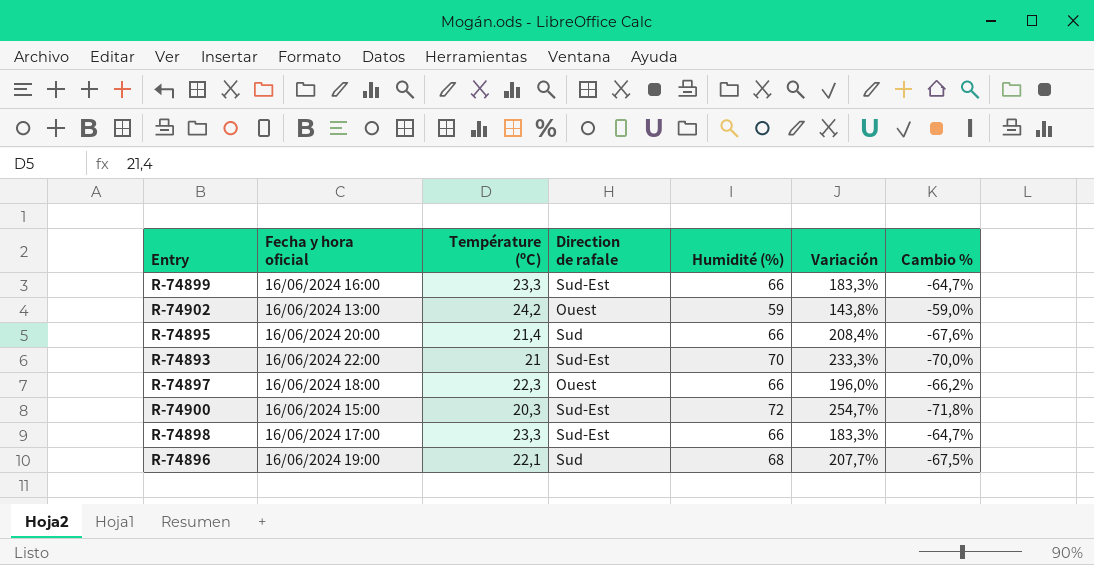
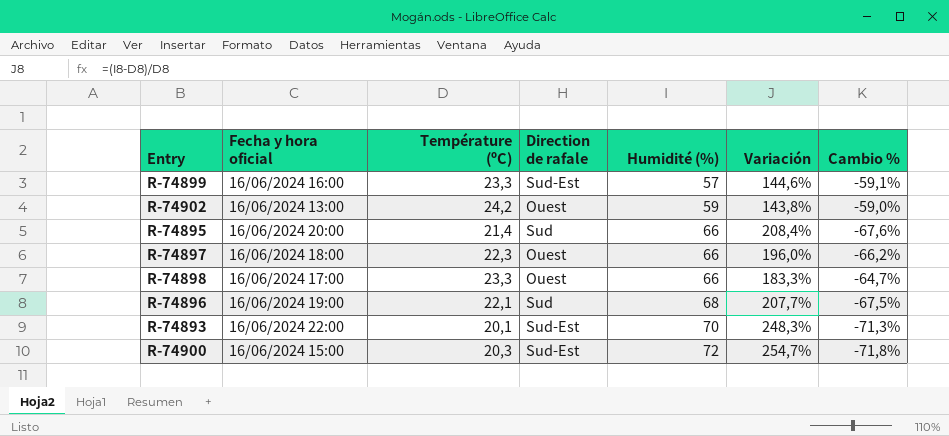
row order: none -> Humidité (%) ascending
R-74899 | Humidité (%): 66 -> 57
R-74899 | Variación: 183,3% -> 144,6%
R-74899 | Cambio %: -64,7% -> -59,1%
R-74898 | Direction de rafale: Sud-Est -> Ouest
R-74893 | Température (ºC): 21 -> 20,1
R-74893 | Variación: 233,3% -> 248,3%
R-74893 | Cambio %: -70,0% -> -71,3%

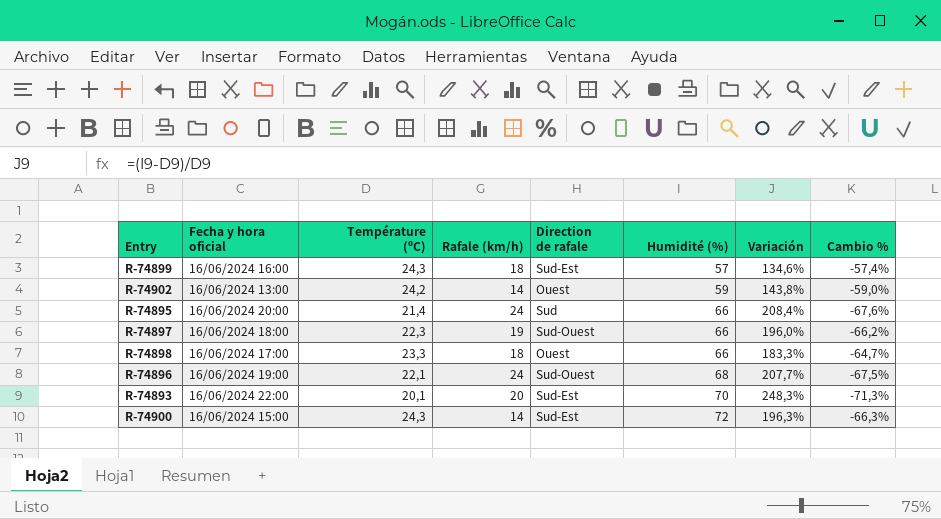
column Rafale (km/h) | position: none -> 4
R-74899 | Température (ºC): 23,3 -> 24,3
R-74899 | Variación: 144,6% -> 134,6%
R-74899 | Cambio %: -59,1% -> -57,4%
R-74897 | Direction de rafale: Ouest -> Sud-Ouest
R-74896 | Direction de rafale: Sud -> Sud-Ouest
R-74900 | Température (ºC): 20,3 -> 24,3
R-74900 | Variación: 254,7% -> 196,3%
R-74900 | Cambio %: -71,8% -> -66,3%

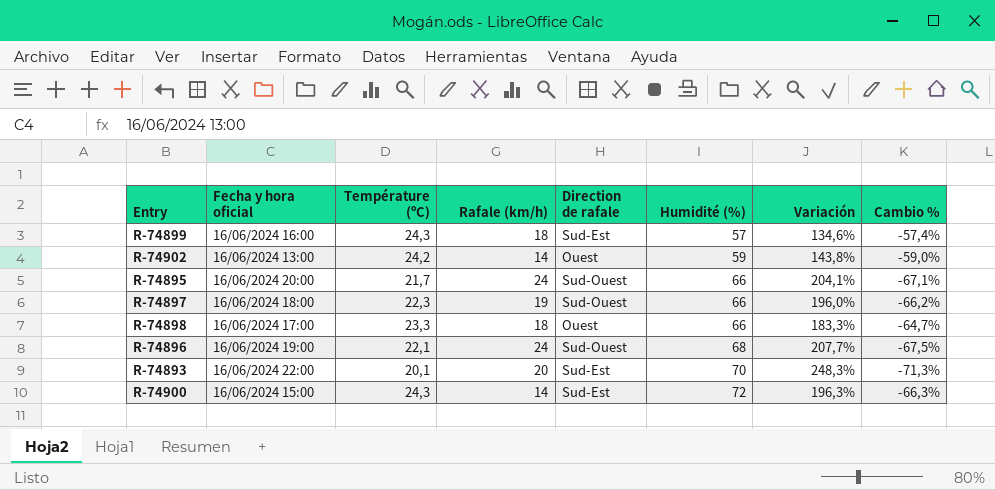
R-74895 | Température (ºC): 21,4 -> 21,7
R-74895 | Direction de rafale: Sud -> Sud-Ouest
R-74895 | Variación: 208,4% -> 204,1%
R-74895 | Cambio %: -67,6% -> -67,1%

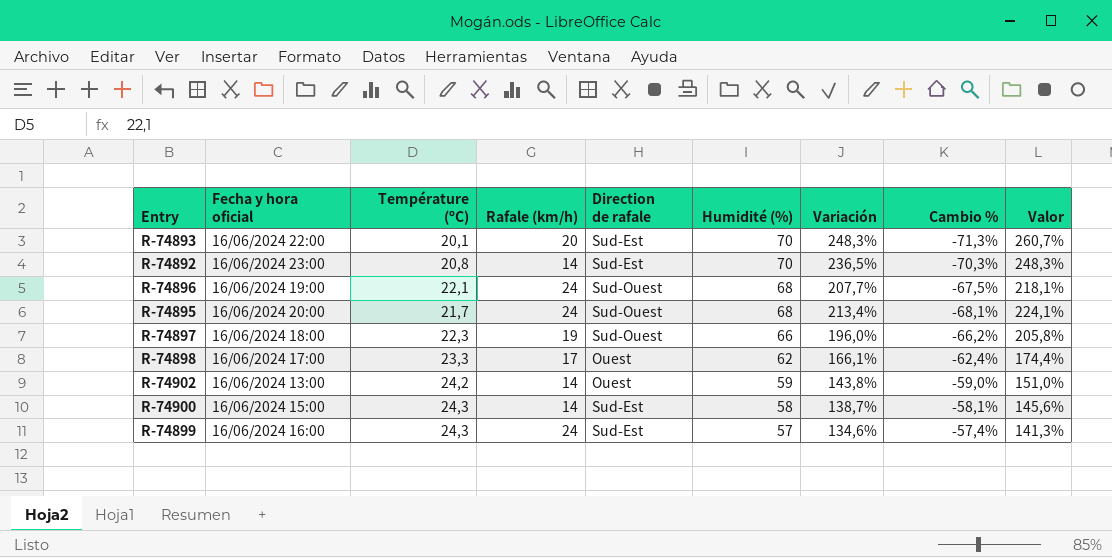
row order: Humidité (%) ascending -> Humidité (%) descending
column Valor | formula: none -> [Variación] * 1,05
row R-74892: none -> 16/06/2024 23:00 | 20,8 | 14 | Sud-Est | 70 | 236,5% | -70,3% | 248,3%
R-74895 | Humidité (%): 66 -> 68
R-74895 | Variación: 204,1% -> 213,4%
R-74895 | Cambio %: -67,1% -> -68,1%
R-74898 | Rafale (km/h): 18 -> 17
R-74898 | Humidité (%): 66 -> 62
R-74898 | Variación: 183,3% -> 166,1%
R-74898 | Cambio %: -64,7% -> -62,4%
R-74900 | Humidité (%): 72 -> 58
R-74900 | Variación: 196,3% -> 138,7%
R-74900 | Cambio %: -66,3% -> -58,1%
R-74899 | Rafale (km/h): 18 -> 24

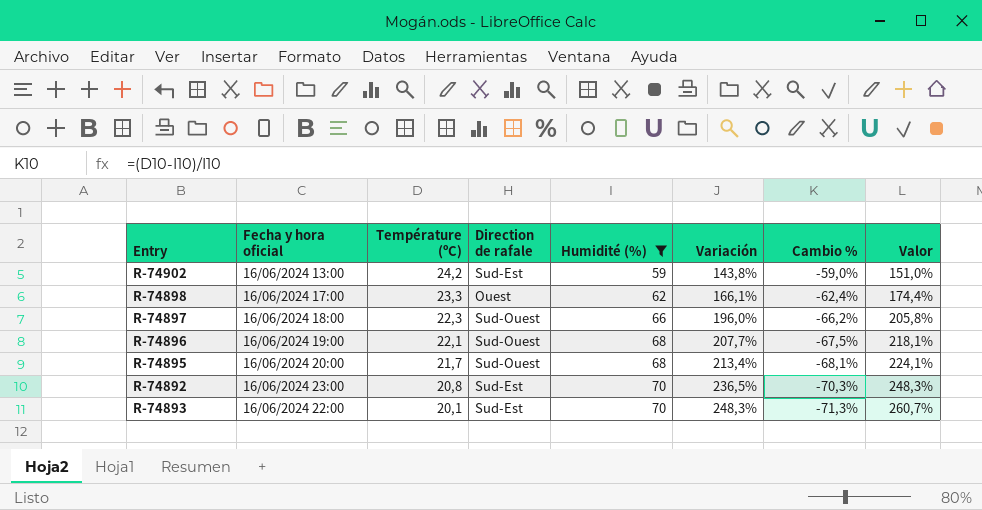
filter: none -> Humidité (%) >= 59
row order: Humidité (%) descending -> Température (ºC) descending
column Rafale (km/h) | position: 4 -> none
R-74902 | Direction de rafale: Ouest -> Sud-Est

